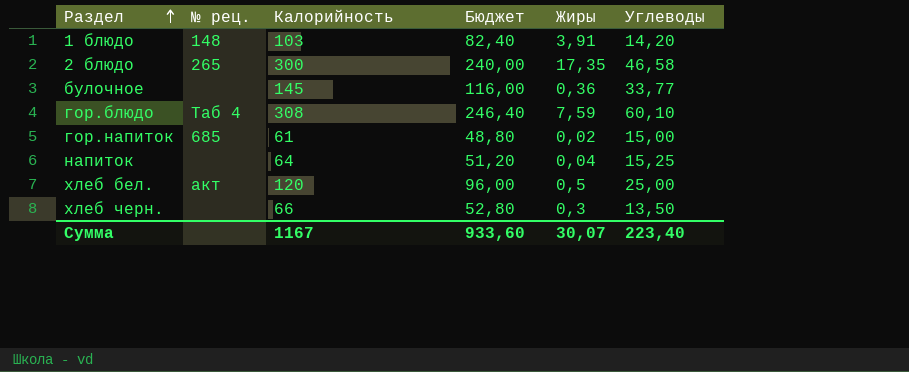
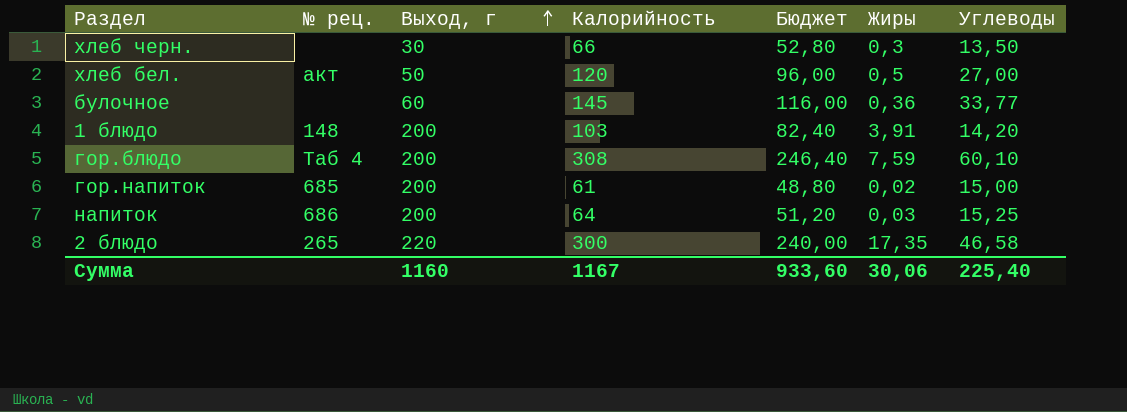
row order: Раздел ascending -> Выход, г ascending
column Выход, г | position: none -> 3
хлеб бел. | Углеводы: 25,00 -> 27,00
напиток | № рец.: none -> 686
напиток | Жиры: 0,04 -> 0,03
Сумма | Жиры: 30,07 -> 30,06
Сумма | Углеводы: 223,40 -> 225,40

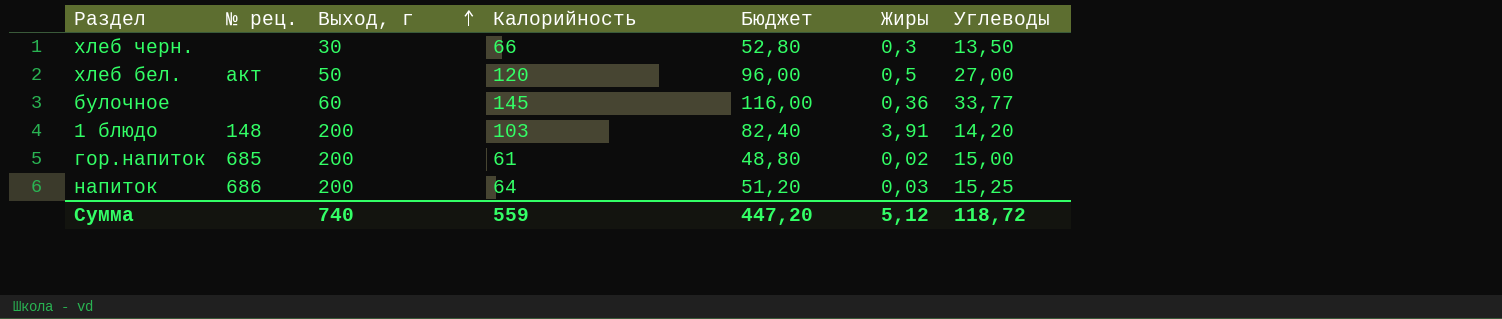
row гор.блюдо: Таб 4 | 200 | 308 | 246,40 | 7,59 | 60,10 -> none
row 2 блюдо: 265 | 220 | 300 | 240,00 | 17,35 | 46,58 -> none
Сумма | Выход, г: 1160 -> 740
Сумма | Калорийность: 1167 -> 559
Сумма | Бюджет: 933,60 -> 447,20
Сумма | Жиры: 30,06 -> 5,12
Сумма | Углеводы: 225,40 -> 118,72

